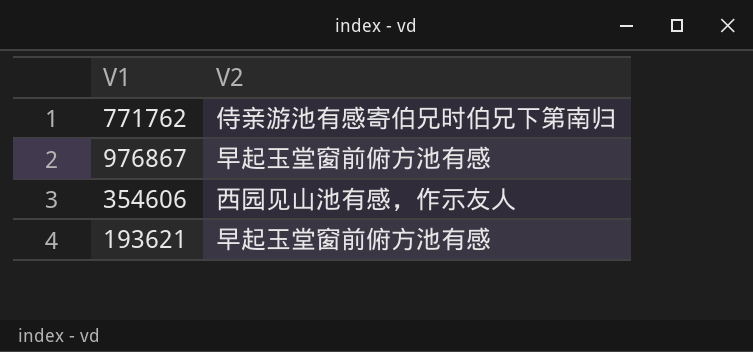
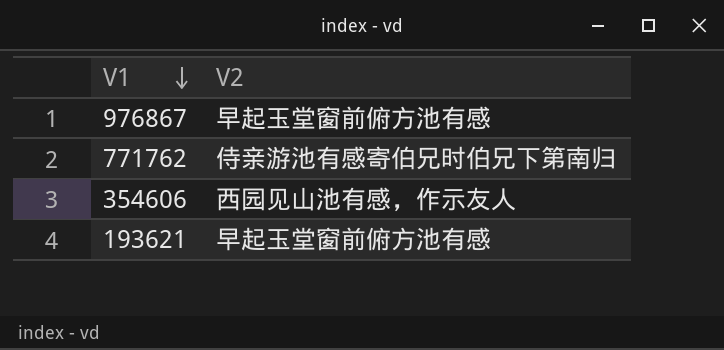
row order: none -> V1 descending

